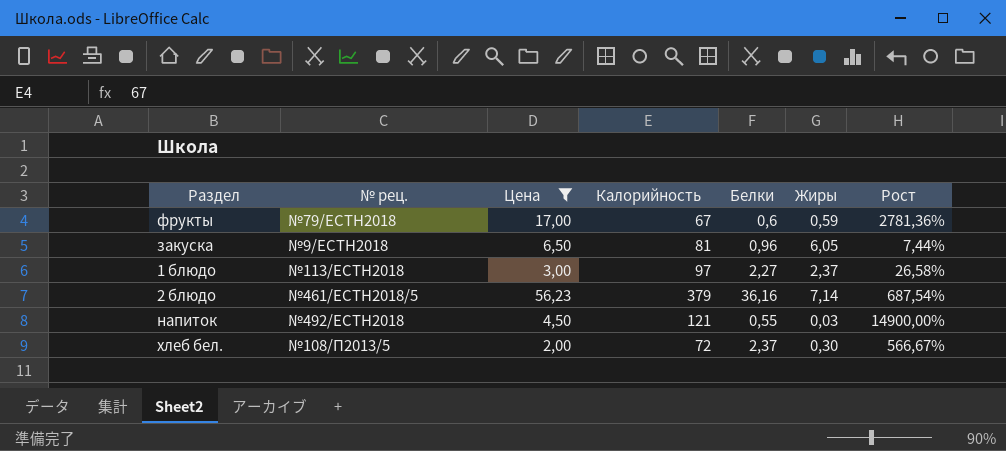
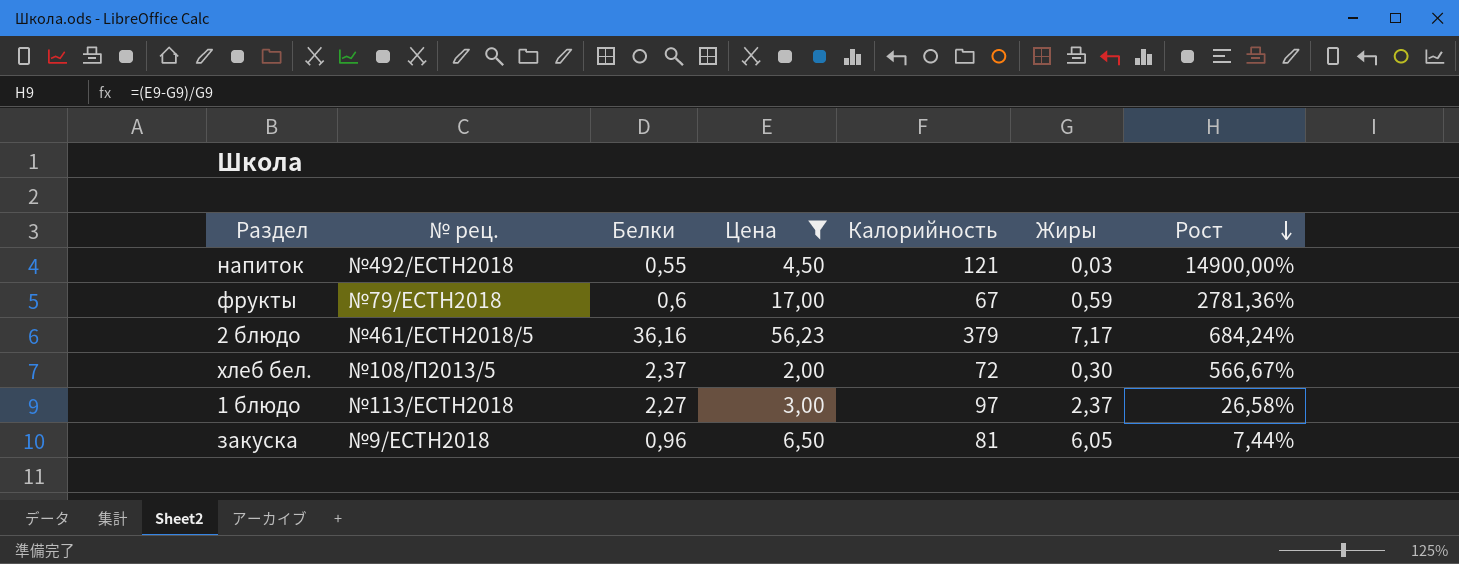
row order: none -> Рост descending
column Белки | position: 5 -> 3
2 блюдо | Жиры: 7,14 -> 7,17
2 блюдо | Рост: 687,54% -> 684,24%

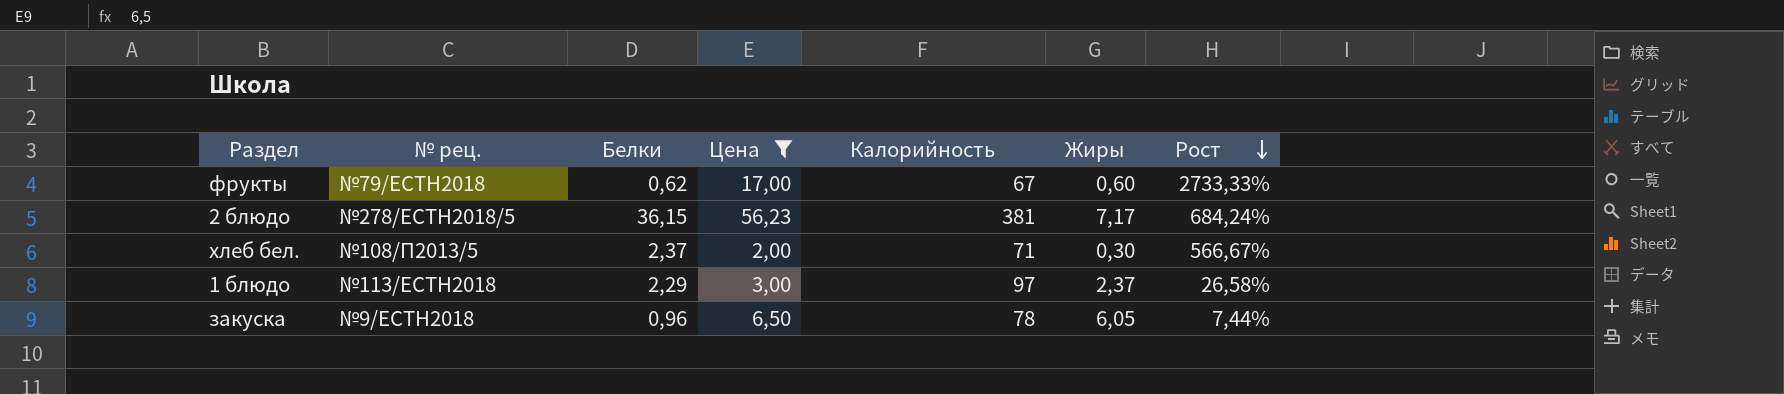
row напиток: №492/ЕСТН2018 | 0,55 | 4,50 | 121 | 0,03 | 14900,00% -> none
фрукты | Белки: 0,6 -> 0,62
фрукты | Жиры: 0,59 -> 0,60
фрукты | Рост: 2781,36% -> 2733,33%
2 блюдо | № рец.: №461/ЕСТН2018/5 -> №278/ЕСТН2018/5
2 блюдо | Белки: 36,16 -> 36,15
2 блюдо | Калорийность: 379 -> 381
хлеб бел. | Калорийность: 72 -> 71
1 блюдо | Белки: 2,27 -> 2,29
закуска | Калорийность: 81 -> 78

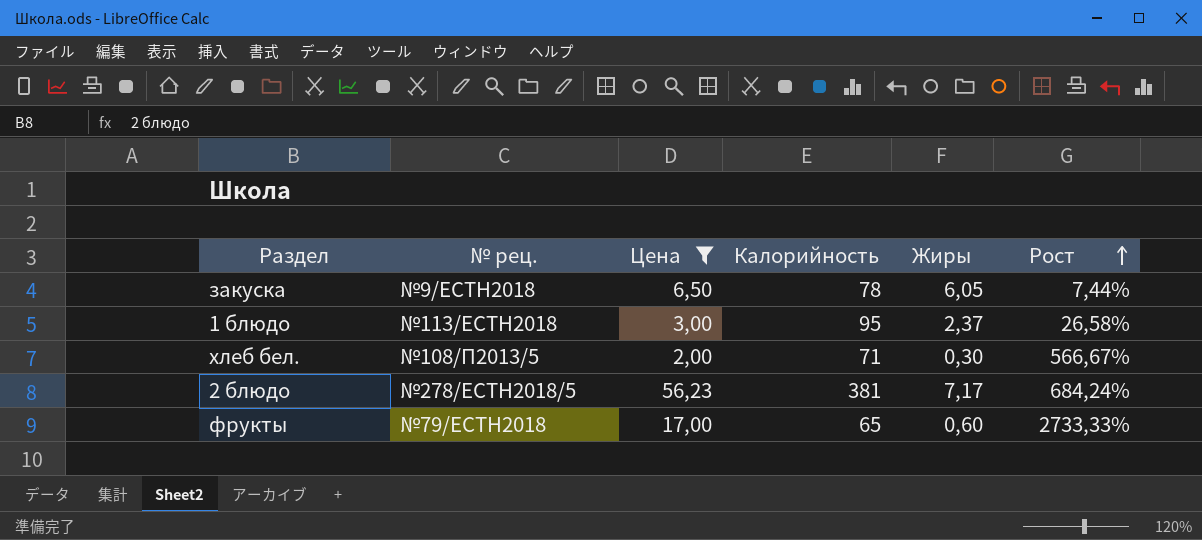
row order: Рост descending -> Рост ascending
column Белки | position: 3 -> none
1 блюдо | Калорийность: 97 -> 95
фрукты | Калорийность: 67 -> 65

